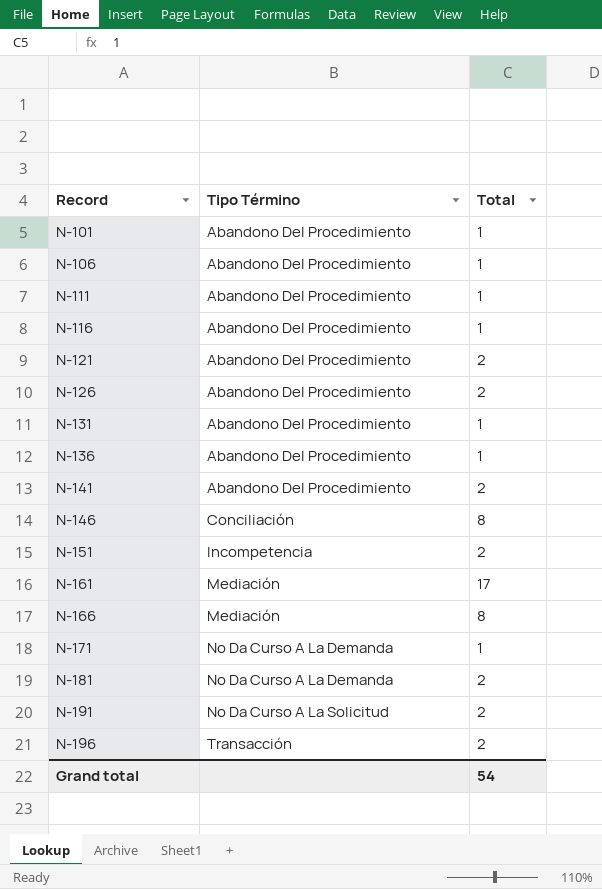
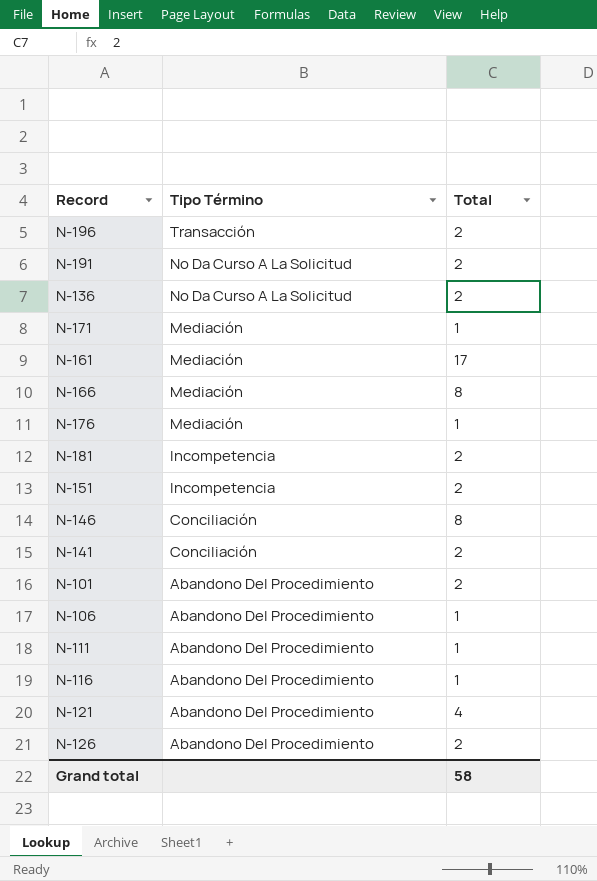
row order: Record ascending -> Tipo Término descending
row N-131: Abandono Del Procedimiento | 1 -> none
N-136 | Tipo Término: Abandono Del Procedimiento -> No Da Curso A La Solicitud
N-136 | Total: 1 -> 2
N-171 | Tipo Término: No Da Curso A La Demanda -> Mediación
row N-176: none -> Mediación | 1
N-181 | Tipo Término: No Da Curso A La Demanda -> Incompetencia
N-141 | Tipo Término: Abandono Del Procedimiento -> Conciliación
N-101 | Total: 1 -> 2
N-121 | Total: 2 -> 4
Grand total | Total: 54 -> 58

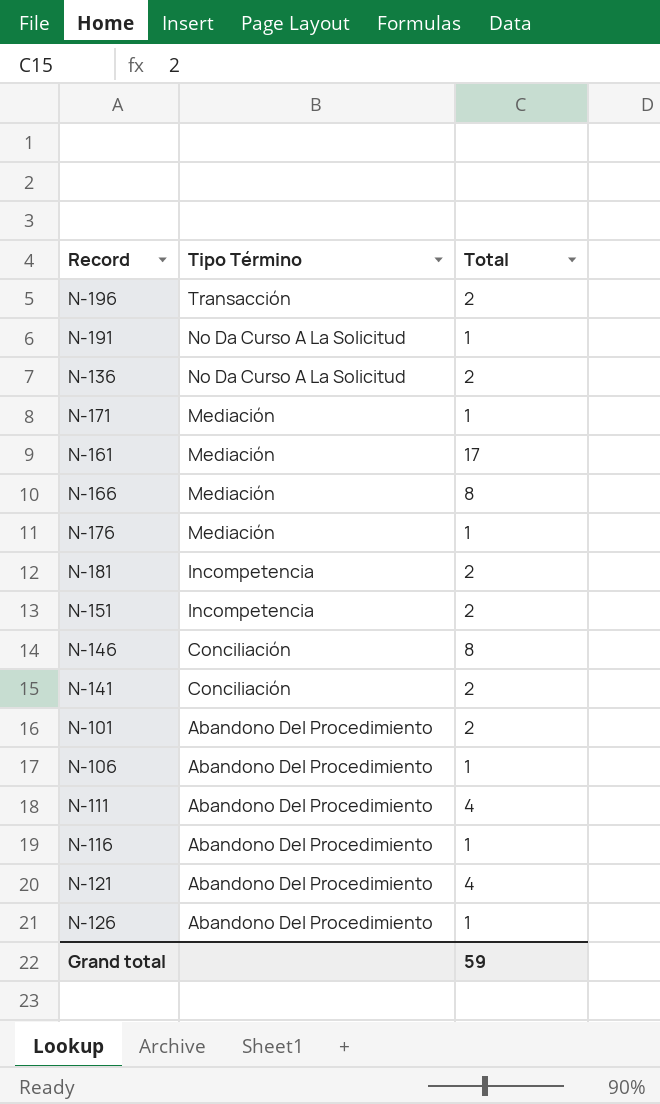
N-191 | Total: 2 -> 1
N-111 | Total: 1 -> 4
N-126 | Total: 2 -> 1
Grand total | Total: 58 -> 59

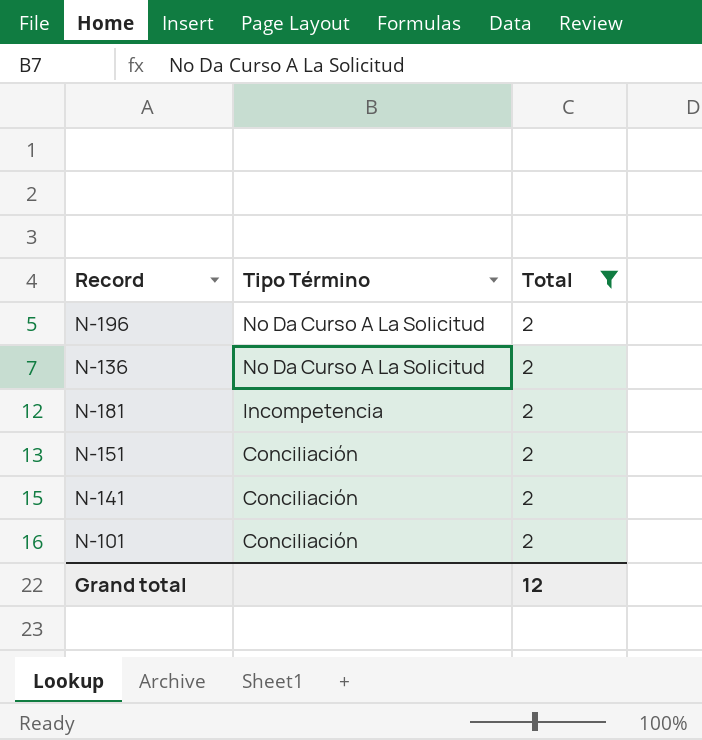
filter: none -> Total = 2
N-196 | Tipo Término: Transacción -> No Da Curso A La Solicitud
N-151 | Tipo Término: Incompetencia -> Conciliación
N-101 | Tipo Término: Abandono Del Procedimiento -> Conciliación
Grand total | Total: 59 -> 12

